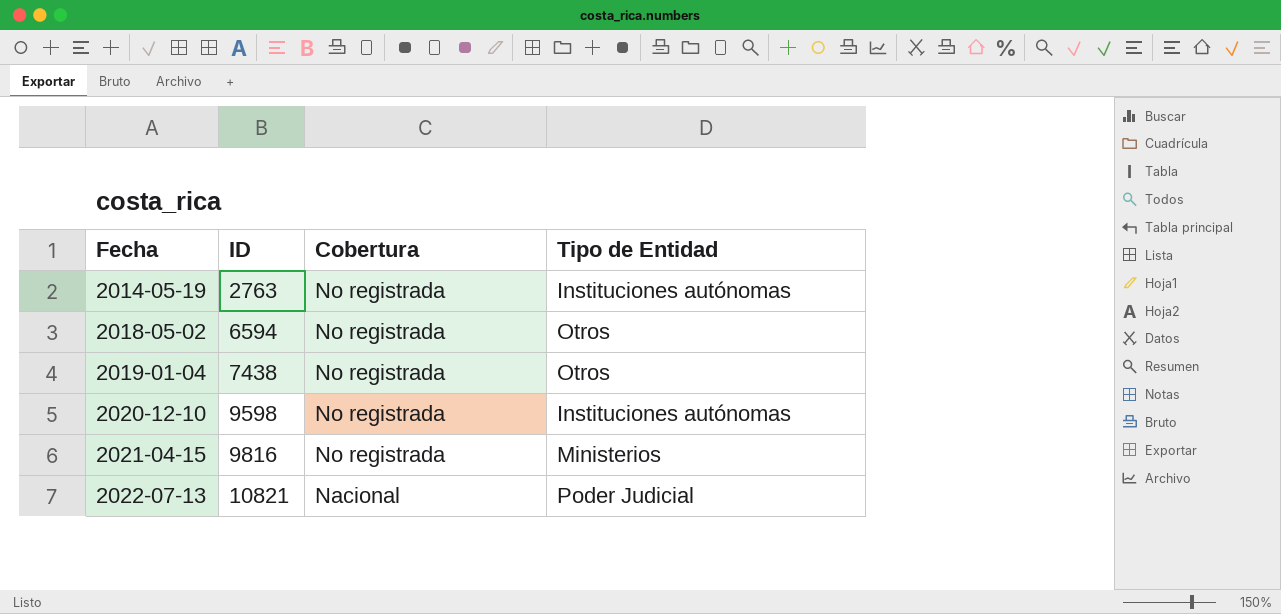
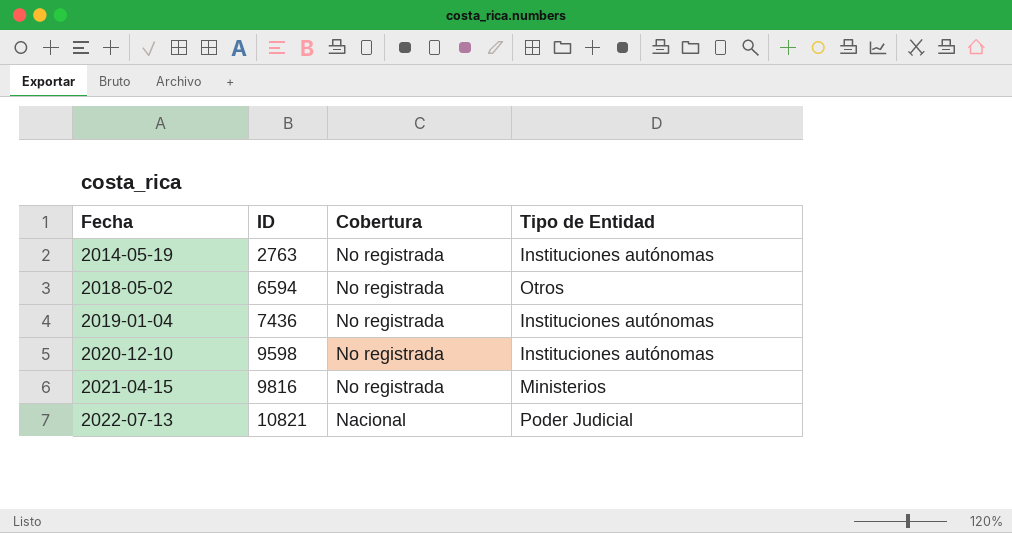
2019-01-04 | ID: 7438 -> 7436
2019-01-04 | Tipo de Entidad: Otros -> Instituciones autónomas

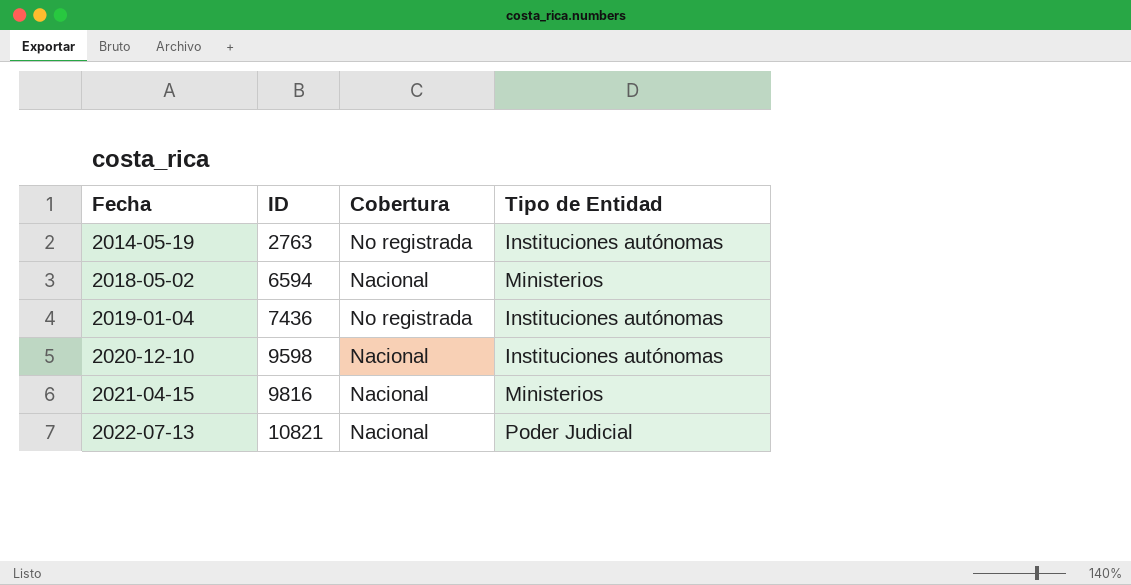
2018-05-02 | Cobertura: No registrada -> Nacional
2018-05-02 | Tipo de Entidad: Otros -> Ministerios
2020-12-10 | Cobertura: No registrada -> Nacional
2021-04-15 | Cobertura: No registrada -> Nacional

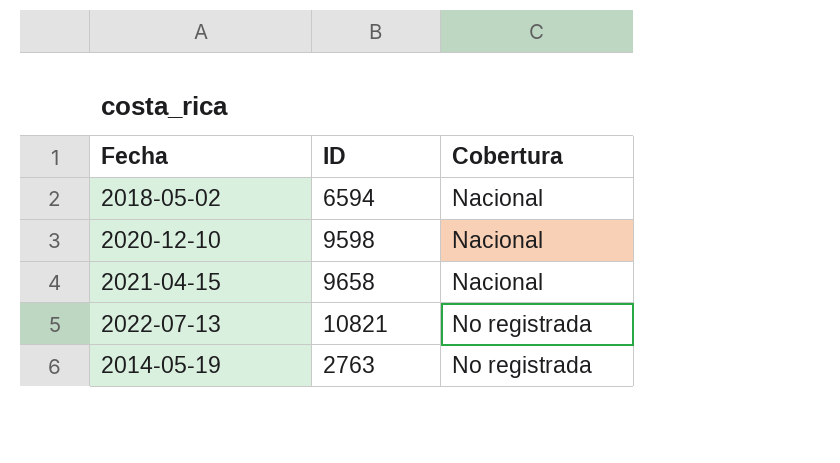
row order: Fecha ascending -> Cobertura ascending
column Tipo de Entidad | position: 4 -> none
row 2019-01-04: 7436 | No registrada | Instituciones autónomas -> none
2021-04-15 | ID: 9816 -> 9658
2022-07-13 | Cobertura: Nacional -> No registrada

